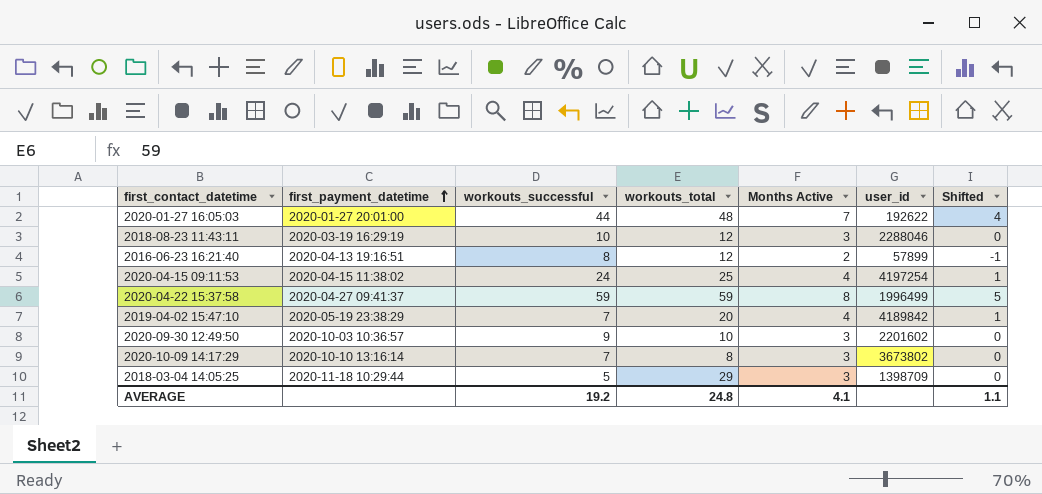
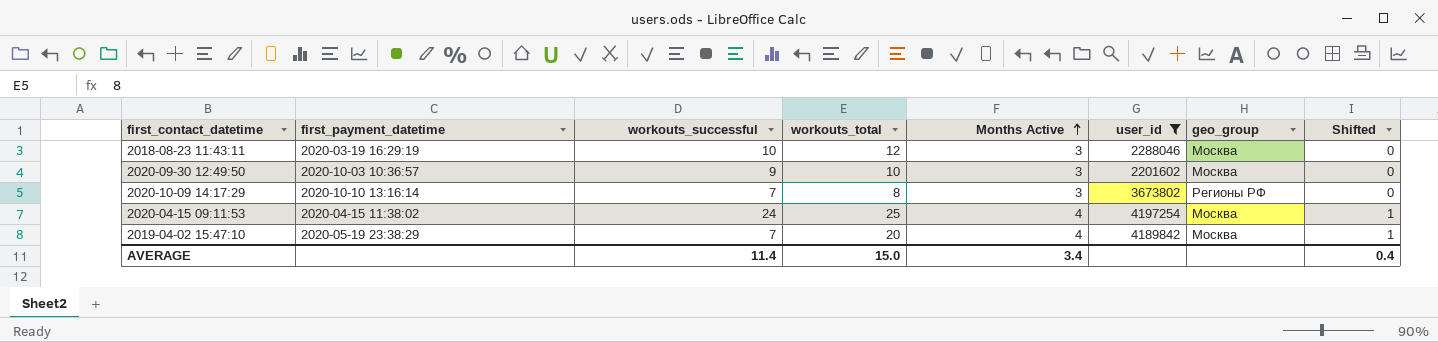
filter: none -> user_id >= 2201602
row order: first_payment_datetime ascending -> Months Active ascending
column geo_group | position: none -> 7
AVERAGE | workouts_successful: 19.2 -> 11.4
AVERAGE | workouts_total: 24.8 -> 15.0
AVERAGE | Months Active: 4.1 -> 3.4
AVERAGE | Shifted: 1.1 -> 0.4

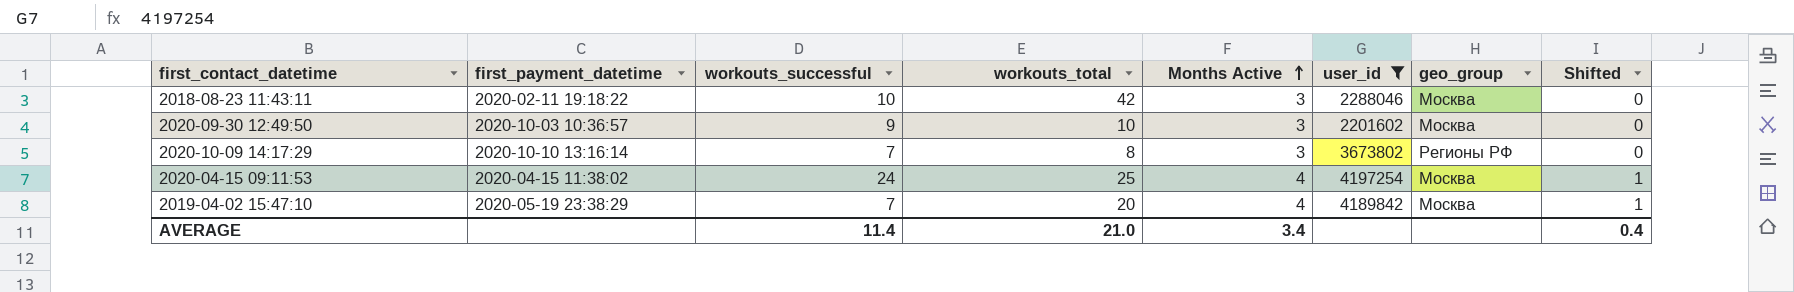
2018-08-23 11:43:11 | first_payment_datetime: 2020-03-19 16:29:19 -> 2020-02-11 19:18:22
2018-08-23 11:43:11 | workouts_total: 12 -> 42
AVERAGE | workouts_total: 15.0 -> 21.0

